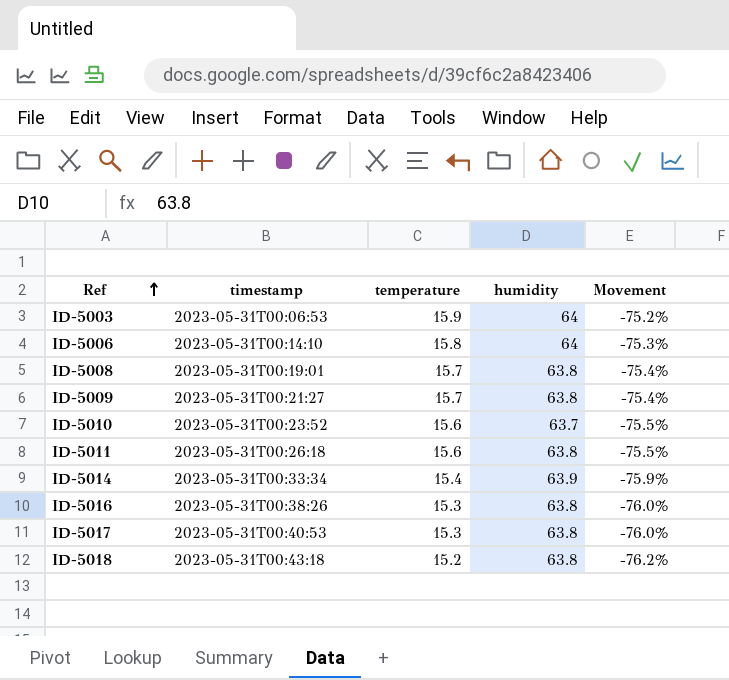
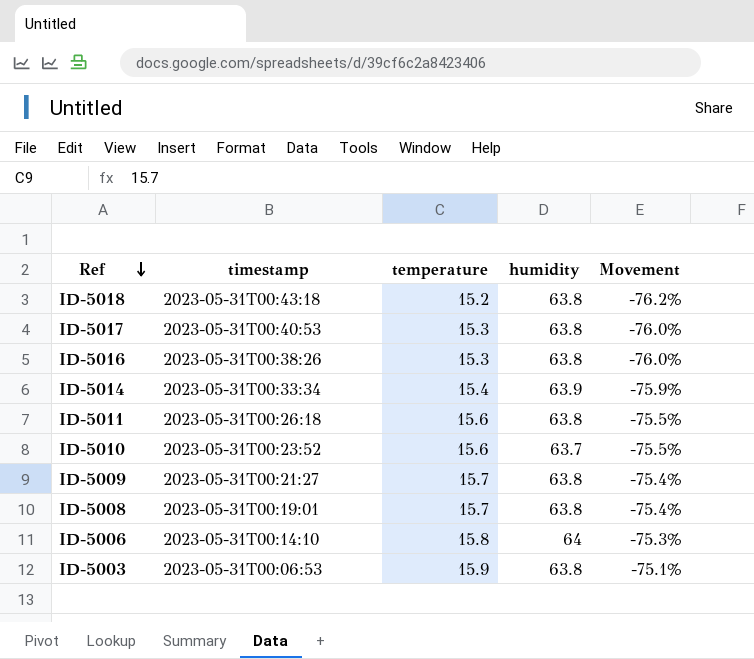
row order: Ref ascending -> Ref descending
ID-5003 | humidity: 64 -> 63.8
ID-5003 | Movement: -75.2% -> -75.1%

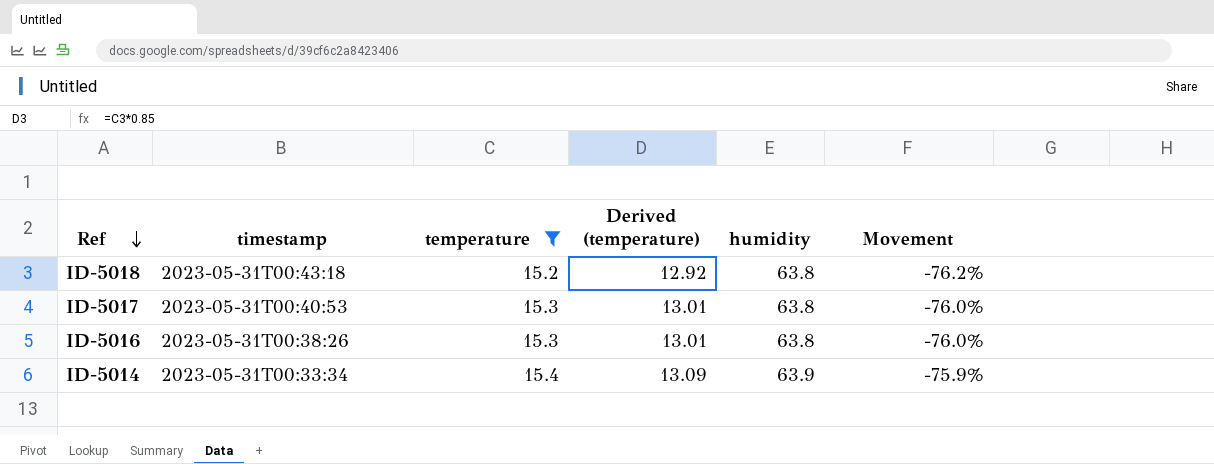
filter: none -> temperature <= 15.4
column Derived (temperature) | formula: none -> [temperature] * 0.85

